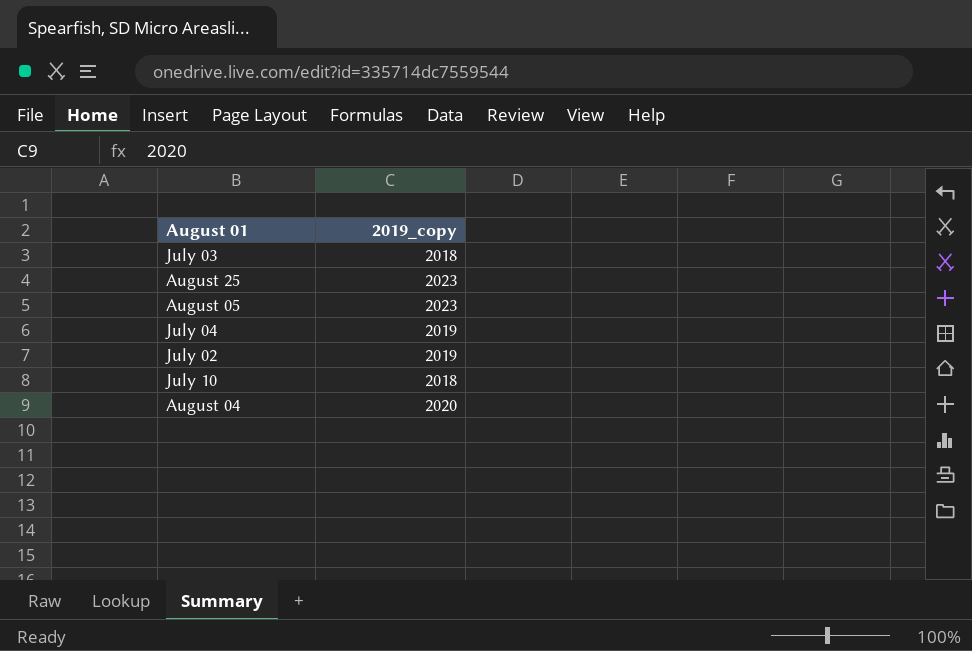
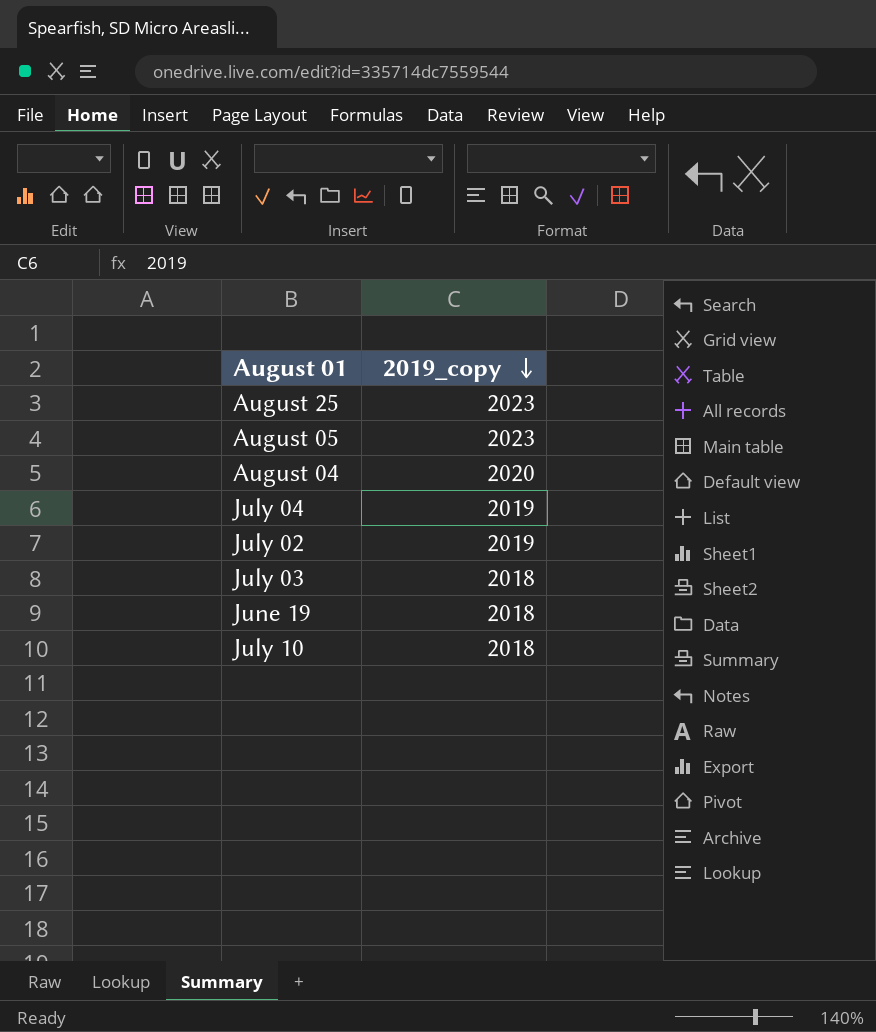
row order: none -> 2019_copy descending
row June 19: none -> 2018

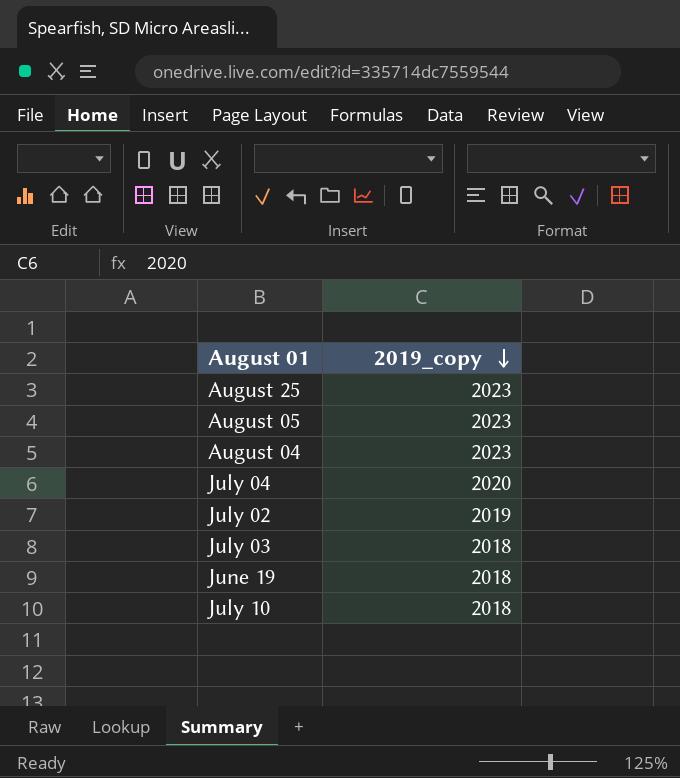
August 04 | 2019_copy: 2020 -> 2023
July 04 | 2019_copy: 2019 -> 2020

